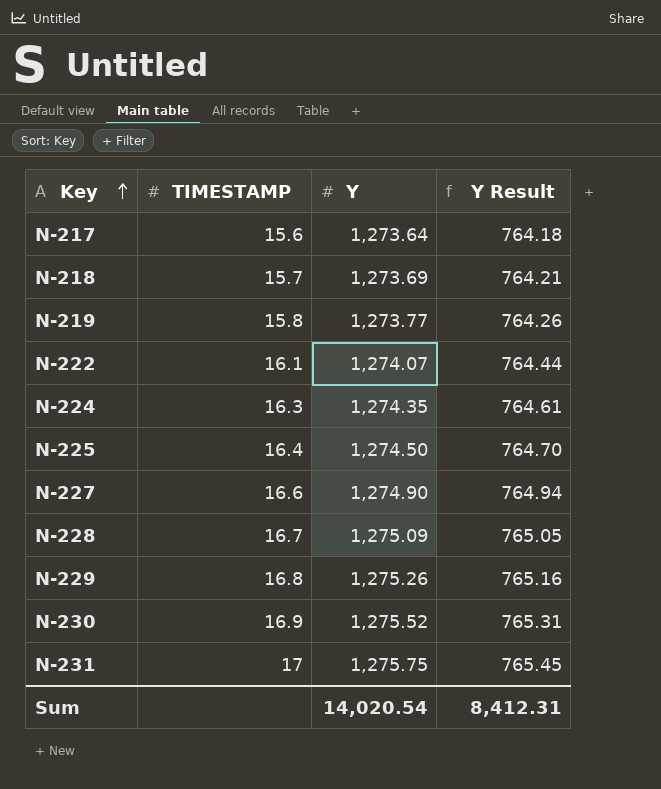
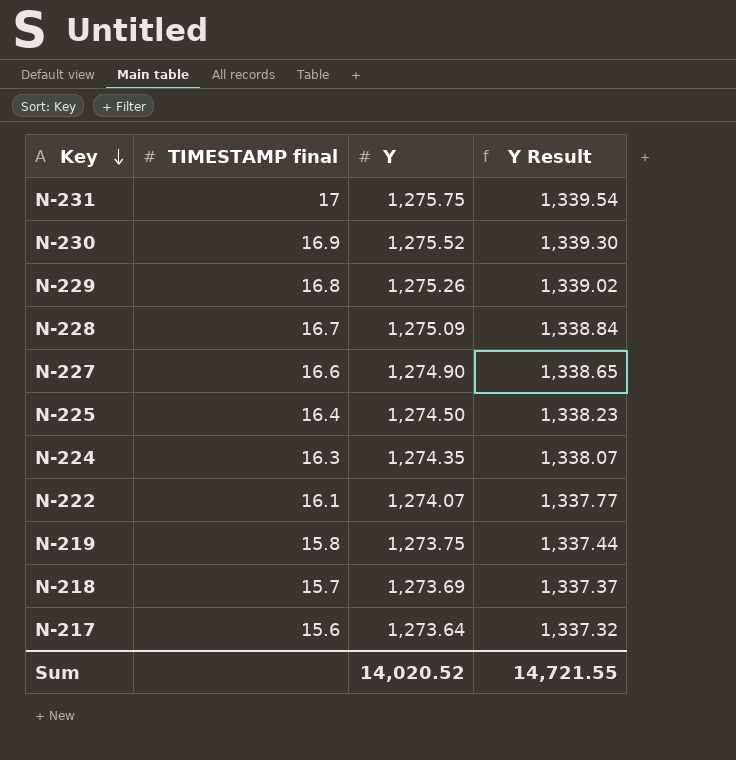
row order: Key ascending -> Key descending
column name: TIMESTAMP -> TIMESTAMP final
column Y Result | formula: [Y] * 0.6 -> [Y] * 1.05
N-219 | Y: 1,273.77 -> 1,273.75
Sum | Y: 14,020.54 -> 14,020.52
Sum | Y Result: 8,412.31 -> 14,721.55

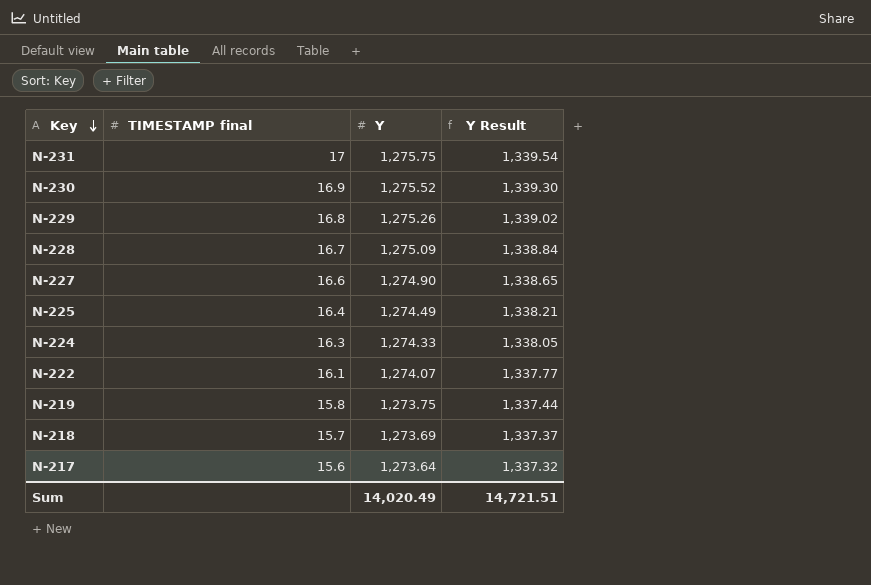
N-225 | Y: 1,274.50 -> 1,274.49
N-225 | Y Result: 1,338.23 -> 1,338.21
N-224 | Y: 1,274.35 -> 1,274.33
N-224 | Y Result: 1,338.07 -> 1,338.05
Sum | Y: 14,020.52 -> 14,020.49
Sum | Y Result: 14,721.55 -> 14,721.51

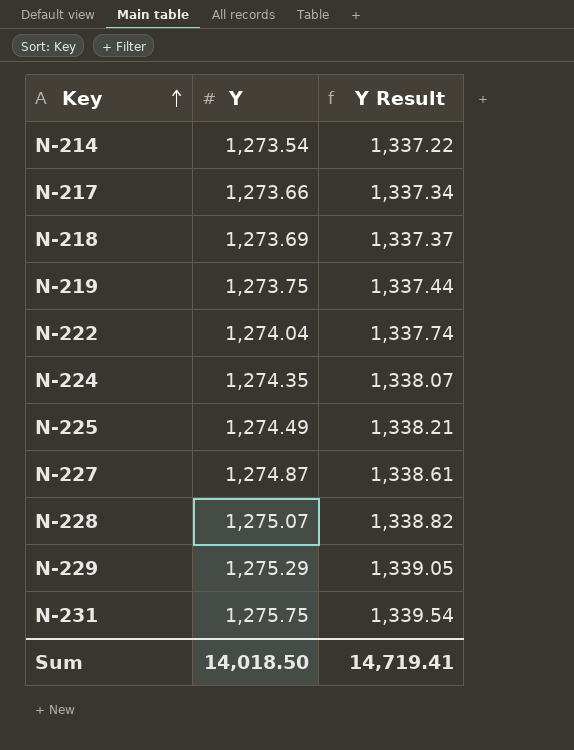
row order: Key descending -> Key ascending
column TIMESTAMP final | position: 2 -> none
row N-230: 16.9 | 1,275.52 | 1,339.30 -> none
row N-214: none -> 1,273.54 | 1,337.22
N-217 | Y: 1,273.64 -> 1,273.66
N-217 | Y Result: 1,337.32 -> 1,337.34
N-222 | Y: 1,274.07 -> 1,274.04
N-222 | Y Result: 1,337.77 -> 1,337.74
N-224 | Y: 1,274.33 -> 1,274.35
N-224 | Y Result: 1,338.05 -> 1,338.07
N-227 | Y: 1,274.90 -> 1,274.87
N-227 | Y Result: 1,338.65 -> 1,338.61
N-228 | Y: 1,275.09 -> 1,275.07
N-228 | Y Result: 1,338.84 -> 1,338.82
N-229 | Y: 1,275.26 -> 1,275.29
N-229 | Y Result: 1,339.02 -> 1,339.05
Sum | Y: 14,020.49 -> 14,018.50
Sum | Y Result: 14,721.51 -> 14,719.41

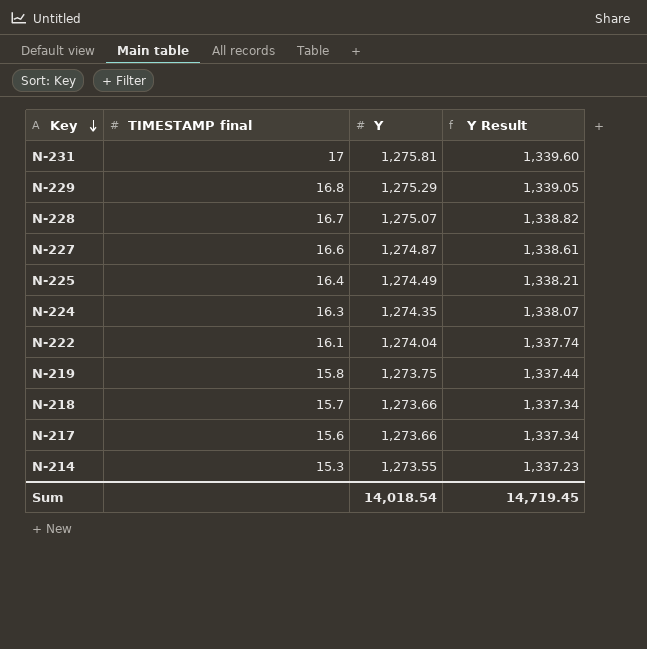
row order: Key ascending -> Key descending
column TIMESTAMP final | position: none -> 2
N-231 | Y: 1,275.75 -> 1,275.81
N-231 | Y Result: 1,339.54 -> 1,339.60
N-218 | Y: 1,273.69 -> 1,273.66
N-218 | Y Result: 1,337.37 -> 1,337.34
N-214 | Y: 1,273.54 -> 1,273.55
N-214 | Y Result: 1,337.22 -> 1,337.23
Sum | Y: 14,018.50 -> 14,018.54
Sum | Y Result: 14,719.41 -> 14,719.45

